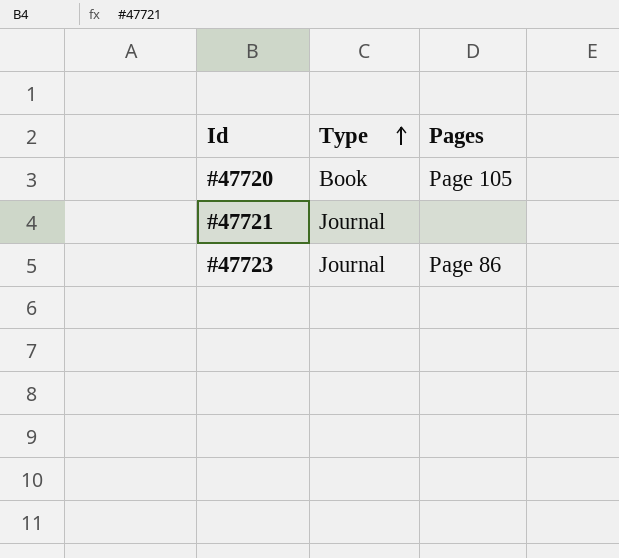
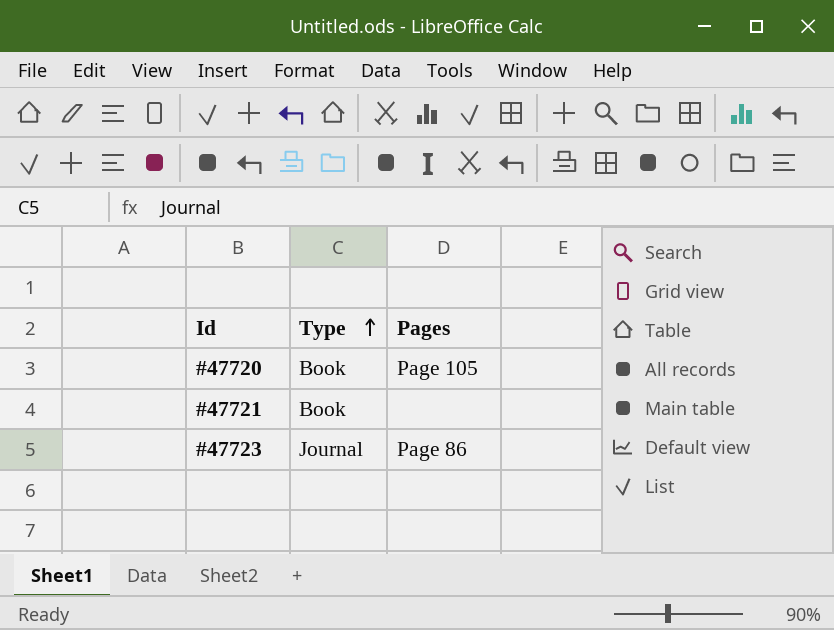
#47721 | Type: Journal -> Book

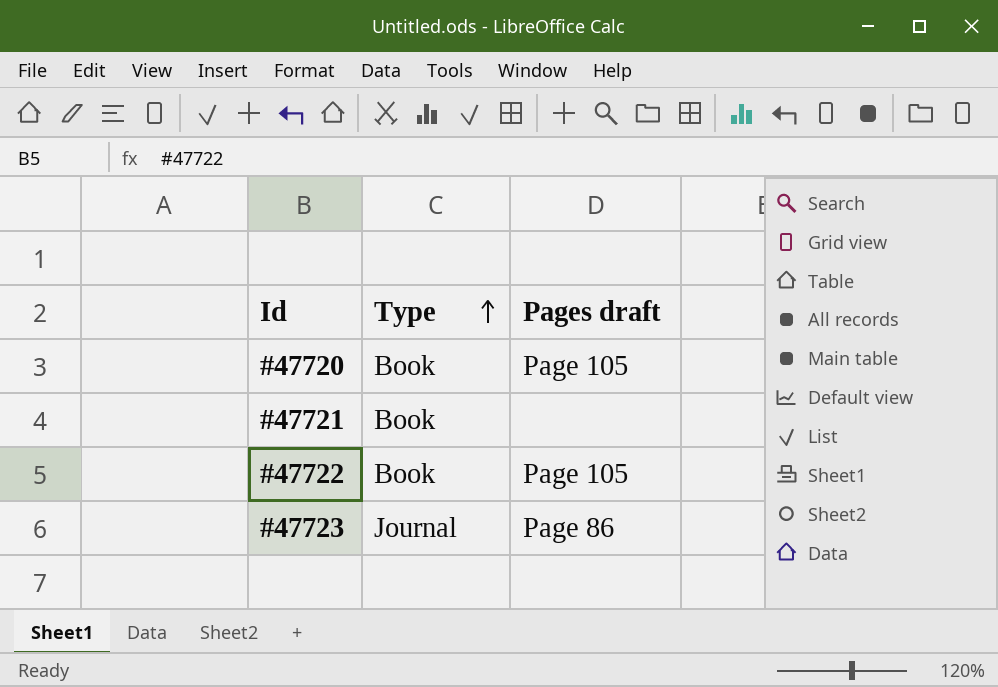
column name: Pages -> Pages draft
row #47722: none -> Book | Page 105

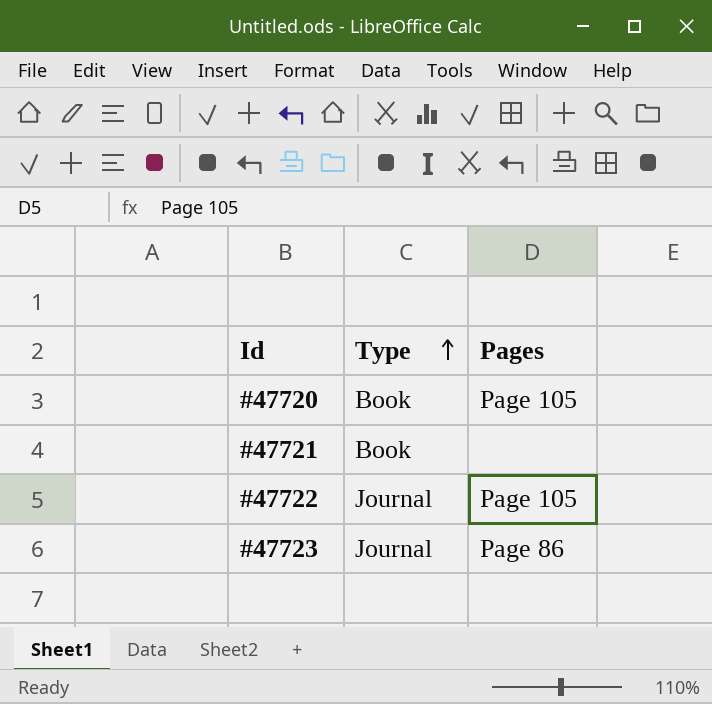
column name: Pages draft -> Pages
#47722 | Type: Book -> Journal

